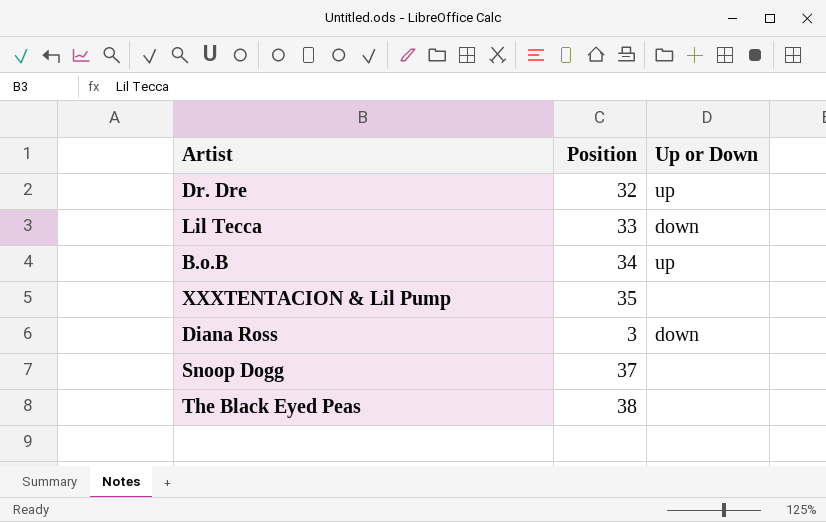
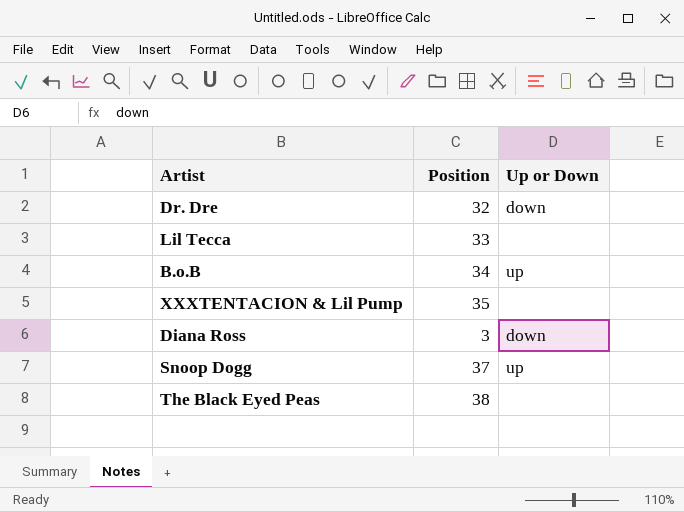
Dr. Dre | Up or Down: up -> down
Lil Tecca | Up or Down: down -> none
Snoop Dogg | Up or Down: none -> up

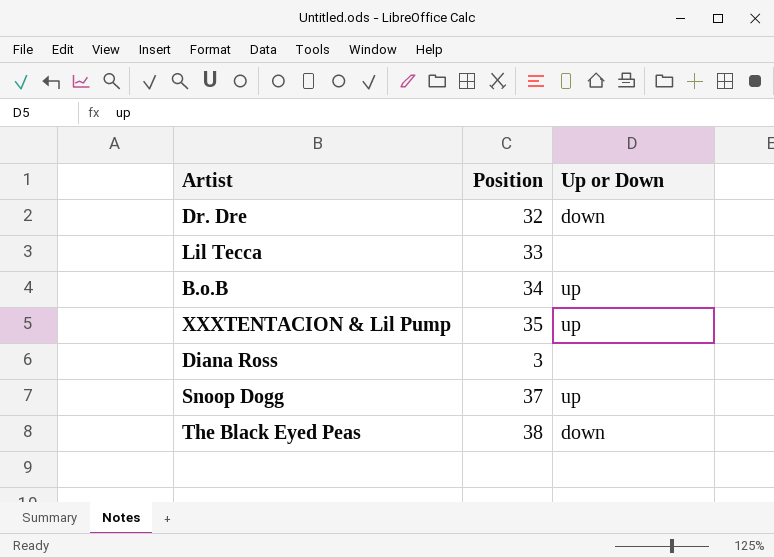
XXXTENTACION & Lil Pump | Up or Down: none -> up
Diana Ross | Up or Down: down -> none
The Black Eyed Peas | Up or Down: none -> down

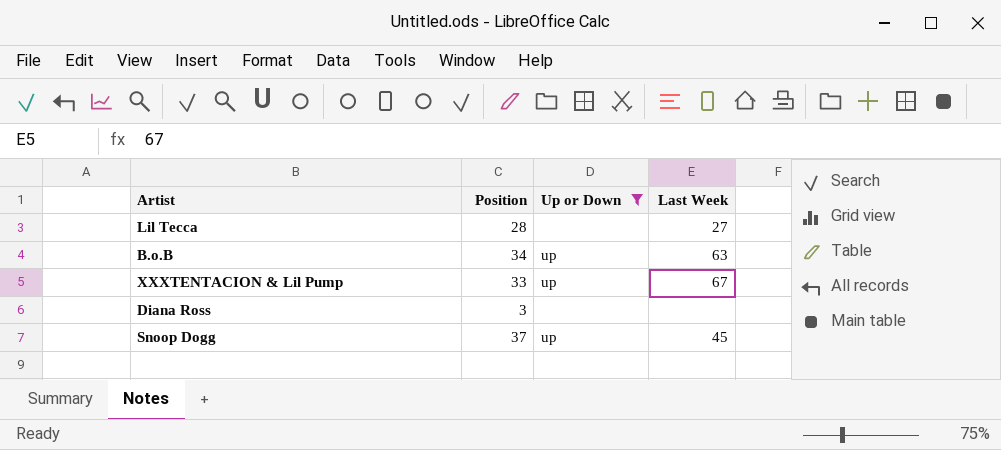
filter: none -> Up or Down != down
column Last Week | position: none -> 4
Lil Tecca | Position: 33 -> 28
XXXTENTACION & Lil Pump | Position: 35 -> 33

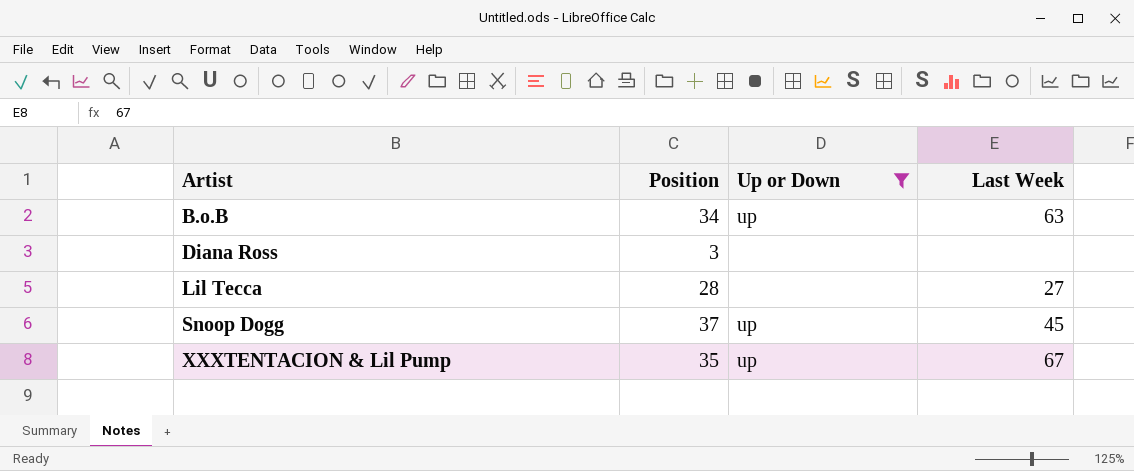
row order: none -> Artist ascending
XXXTENTACION & Lil Pump | Position: 33 -> 35

